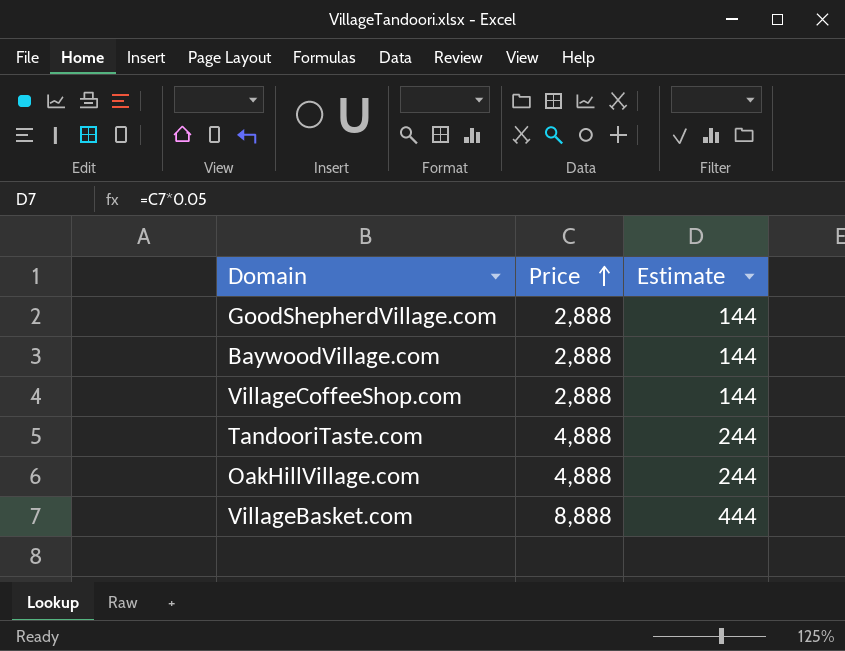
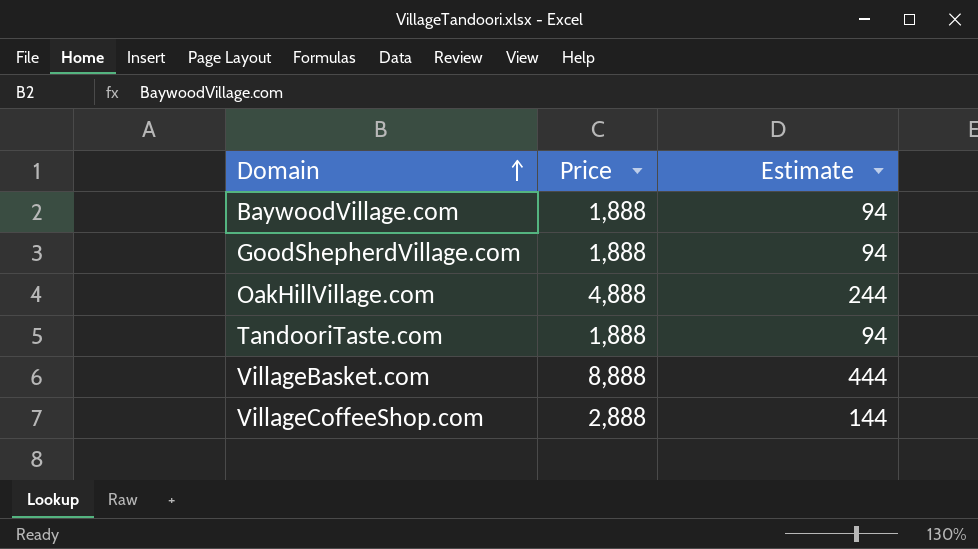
row order: Price ascending -> Domain ascending
BaywoodVillage.com | Price: 2,888 -> 1,888
BaywoodVillage.com | Estimate: 144 -> 94
GoodShepherdVillage.com | Price: 2,888 -> 1,888
GoodShepherdVillage.com | Estimate: 144 -> 94
TandooriTaste.com | Price: 4,888 -> 1,888
TandooriTaste.com | Estimate: 244 -> 94

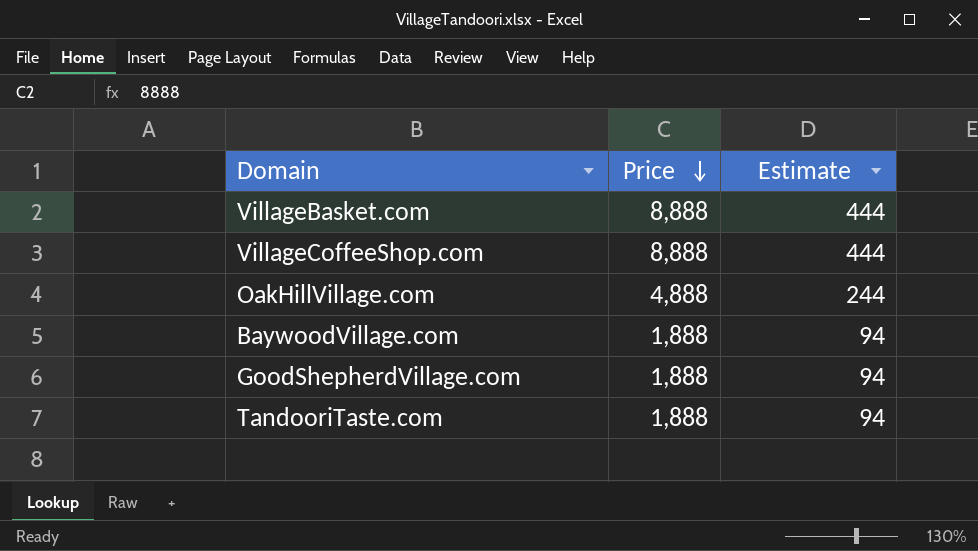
row order: Domain ascending -> Price descending
VillageCoffeeShop.com | Price: 2,888 -> 8,888
VillageCoffeeShop.com | Estimate: 144 -> 444

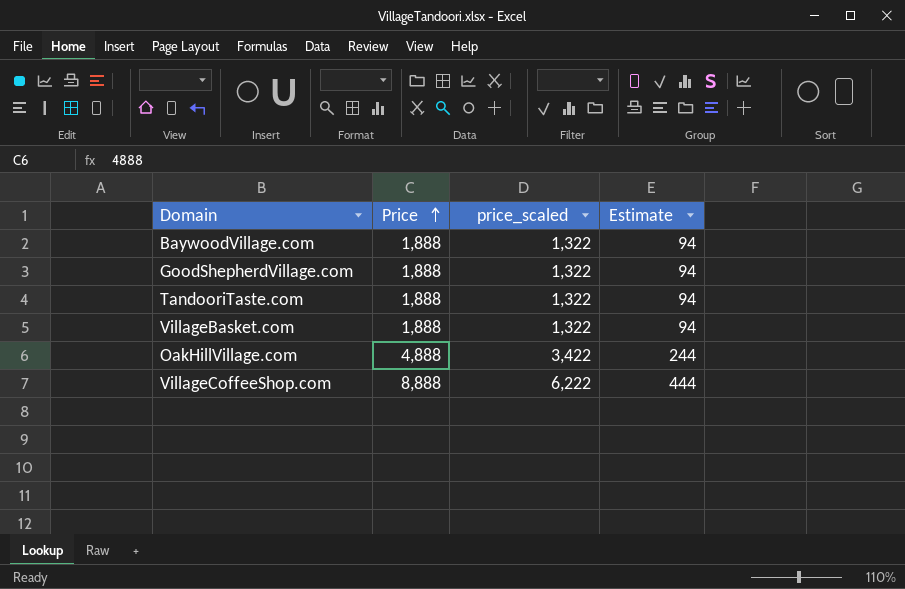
row order: Price descending -> Price ascending
column price_scaled | formula: none -> [Price] * 0.7
VillageBasket.com | Price: 8,888 -> 1,888
VillageBasket.com | Estimate: 444 -> 94

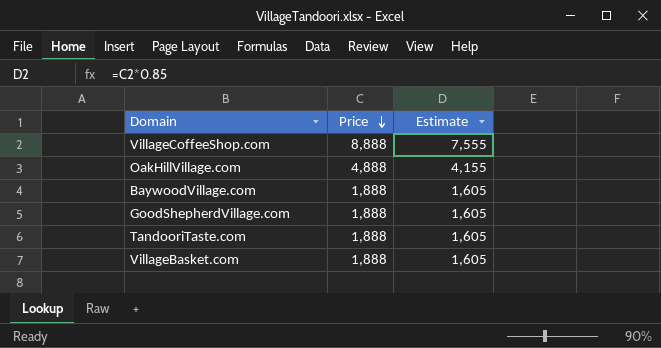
row order: Price ascending -> Price descending
column price_scaled | formula: [Price] * 0.7 -> none
column Estimate | formula: [Price] * 0.05 -> [Price] * 0.85

